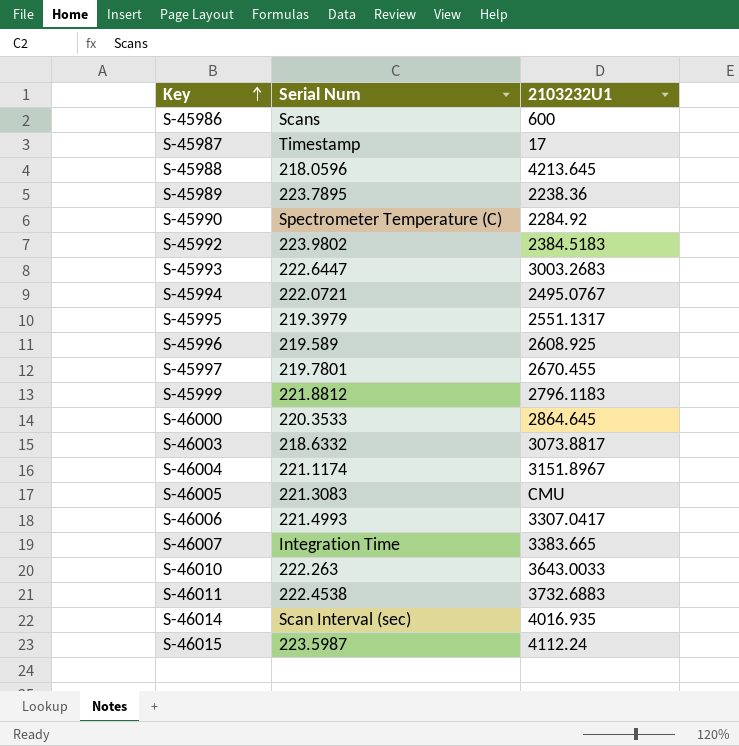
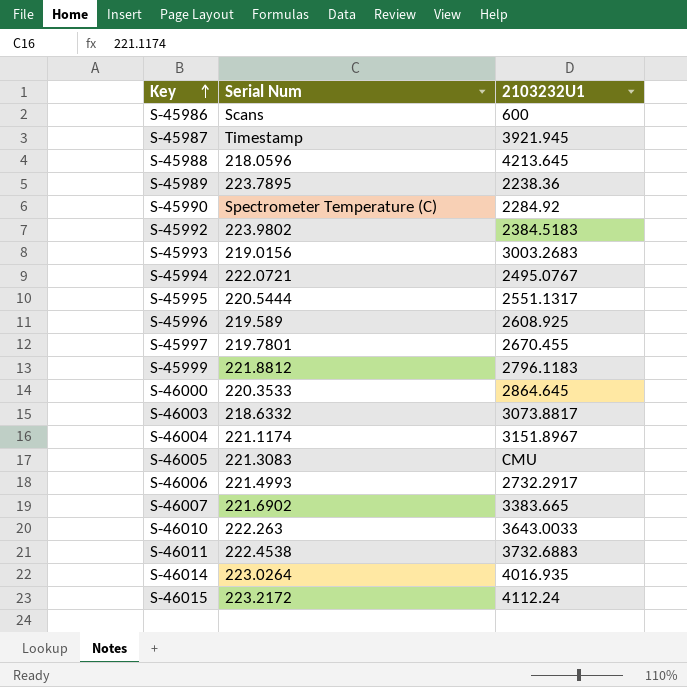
S-45987 | 2103232U1: 17 -> 3921.945
S-45993 | Serial Num: 222.6447 -> 219.0156
S-45995 | Serial Num: 219.3979 -> 220.5444
S-46006 | 2103232U1: 3307.0417 -> 2732.2917
S-46007 | Serial Num: Integration Time -> 221.6902
S-46014 | Serial Num: Scan Interval (sec) -> 223.0264
S-46015 | Serial Num: 223.5987 -> 223.2172

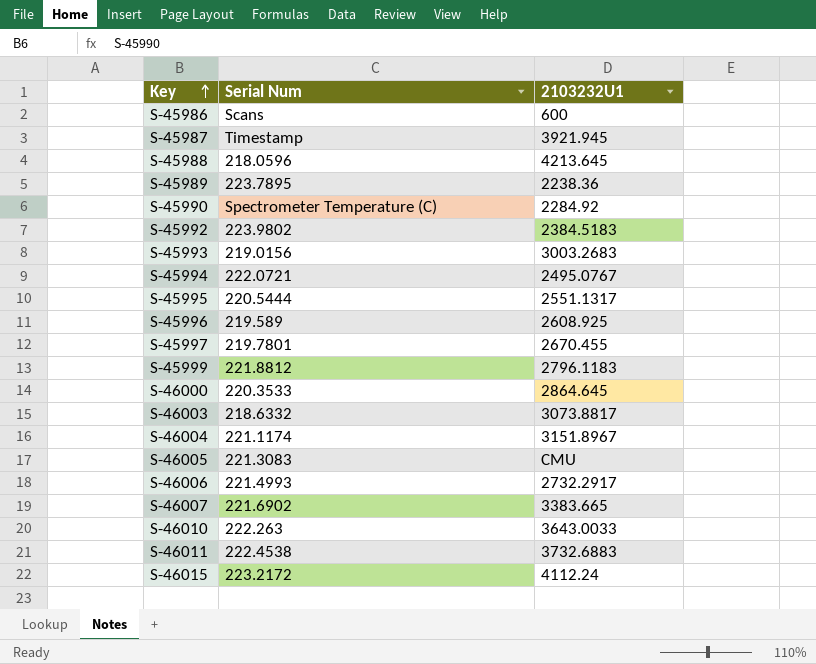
row S-46014: 223.0264 | 4016.935 -> none

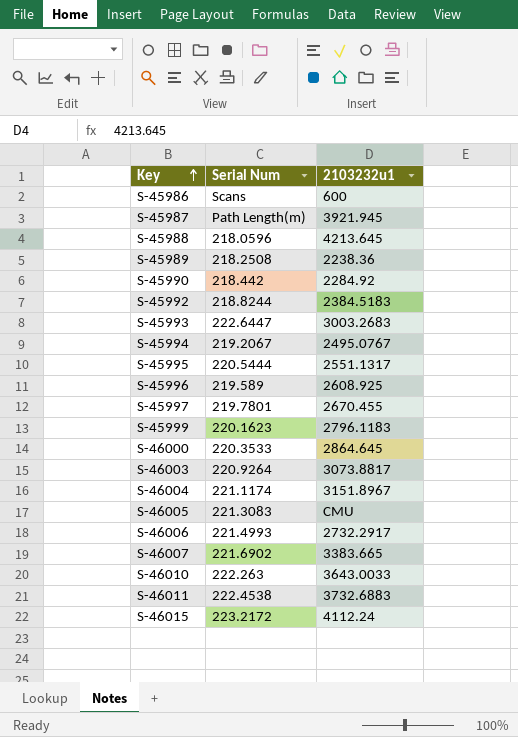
column name: 2103232U1 -> 2103232u1
S-45987 | Serial Num: Timestamp -> Path Length(m)
S-45989 | Serial Num: 223.7895 -> 218.2508
S-45990 | Serial Num: Spectrometer Temperature (C) -> 218.442
S-45992 | Serial Num: 223.9802 -> 218.8244
S-45993 | Serial Num: 219.0156 -> 222.6447
S-45994 | Serial Num: 222.0721 -> 219.2067
S-45999 | Serial Num: 221.8812 -> 220.1623
S-46003 | Serial Num: 218.6332 -> 220.9264

